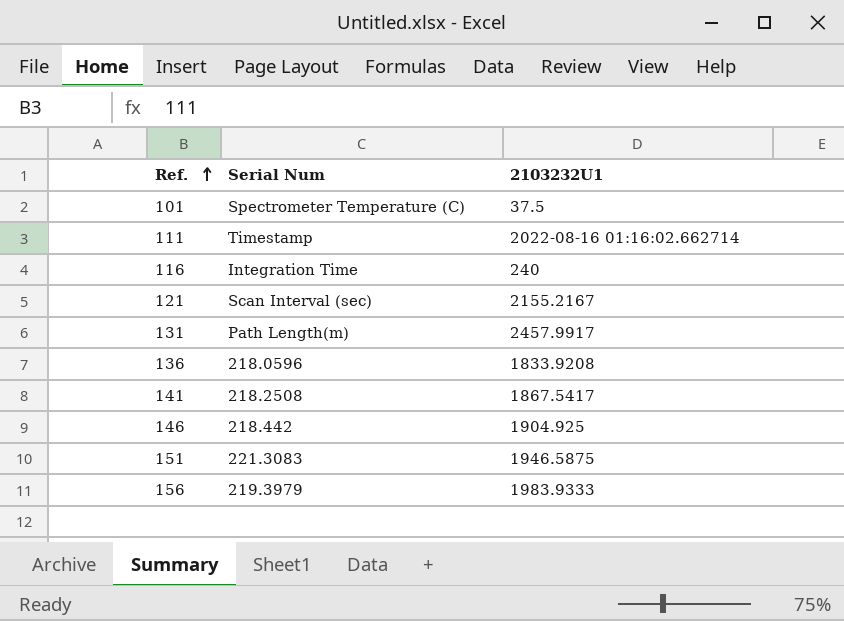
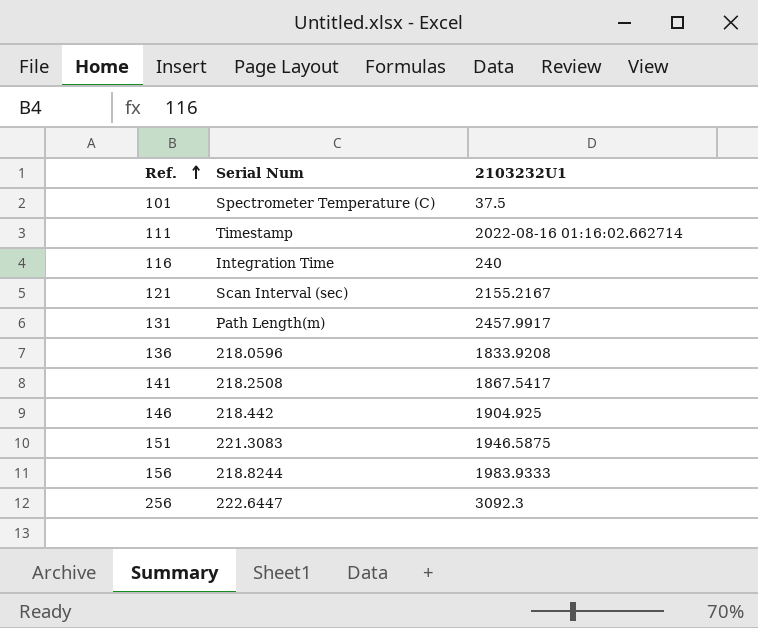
156 | Serial Num: 219.3979 -> 218.8244
row 256: none -> 222.6447 | 3092.3

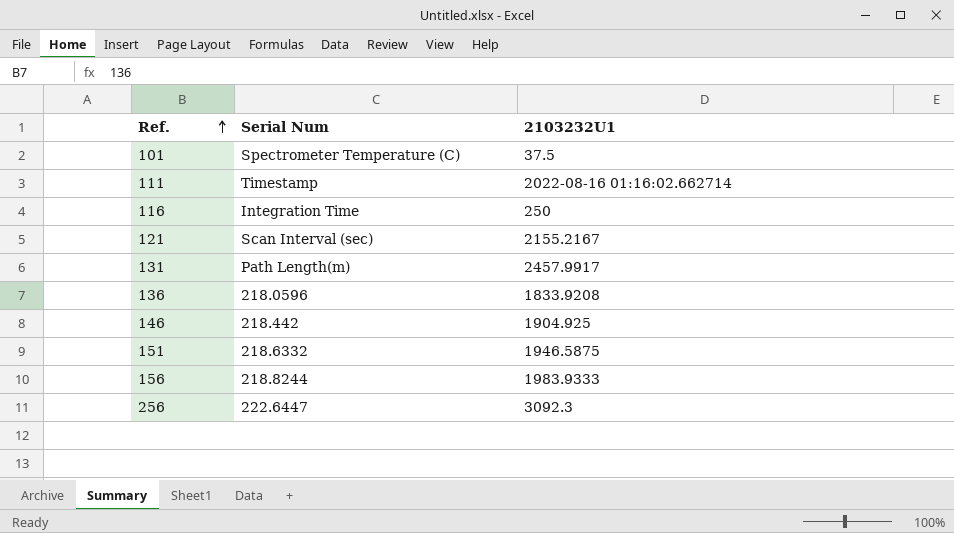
row 141: 218.2508 | 1867.5417 -> none
116 | 2103232U1: 240 -> 250
151 | Serial Num: 221.3083 -> 218.6332

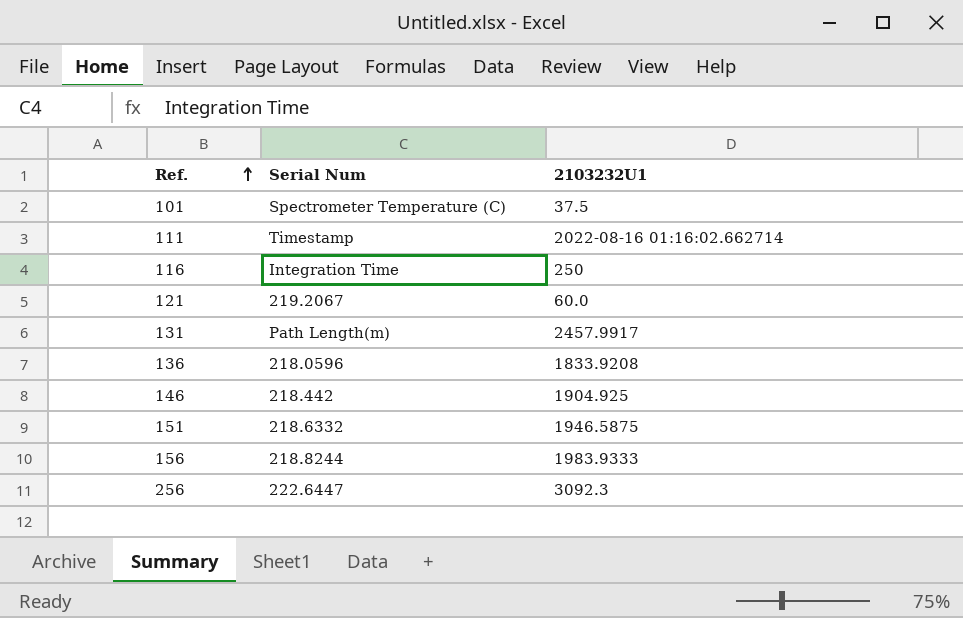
121 | Serial Num: Scan Interval (sec) -> 219.2067
121 | 2103232U1: 2155.2167 -> 60.0

